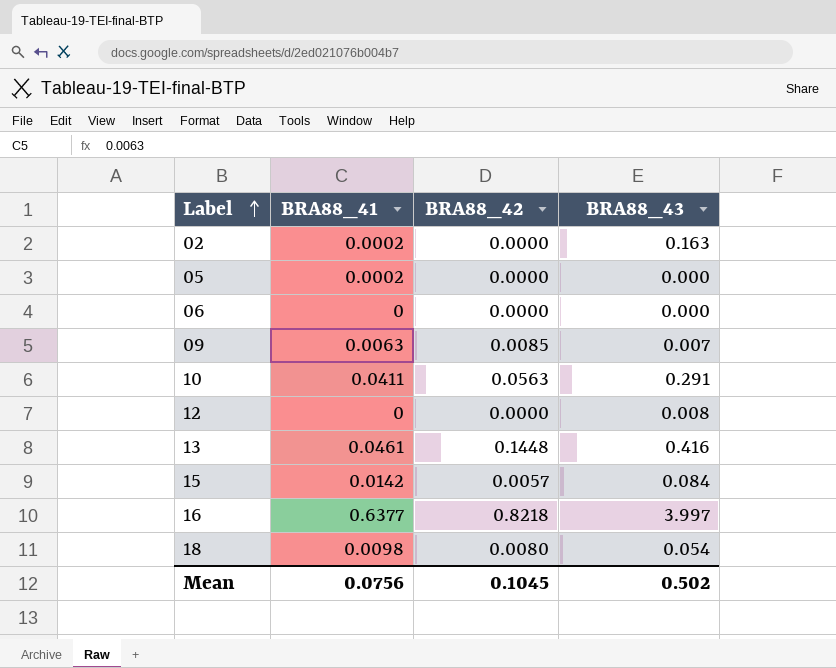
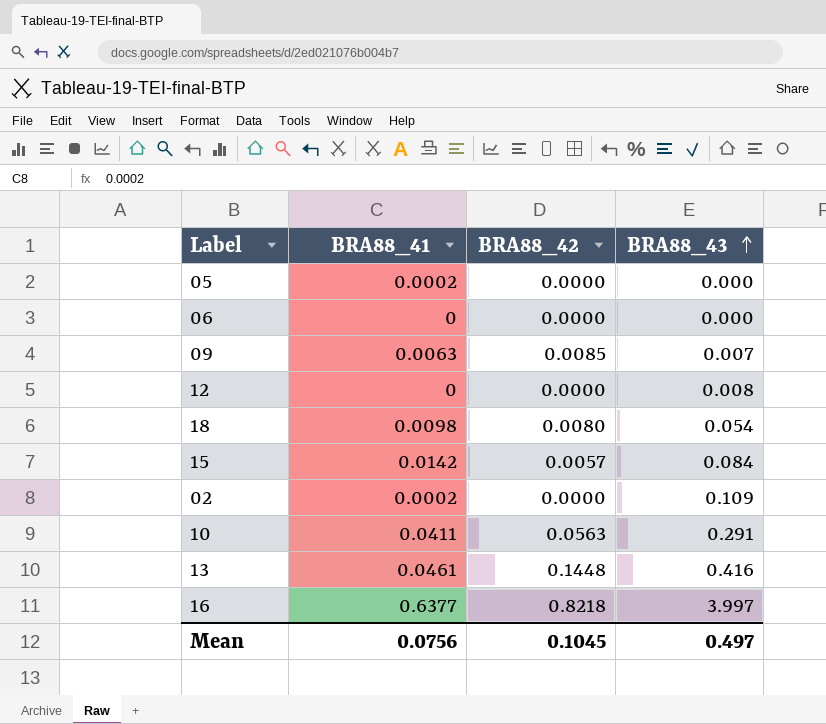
row order: Label ascending -> BRA88_43 ascending
02 | BRA88_43: 0.163 -> 0.109
Mean | BRA88_43: 0.502 -> 0.497

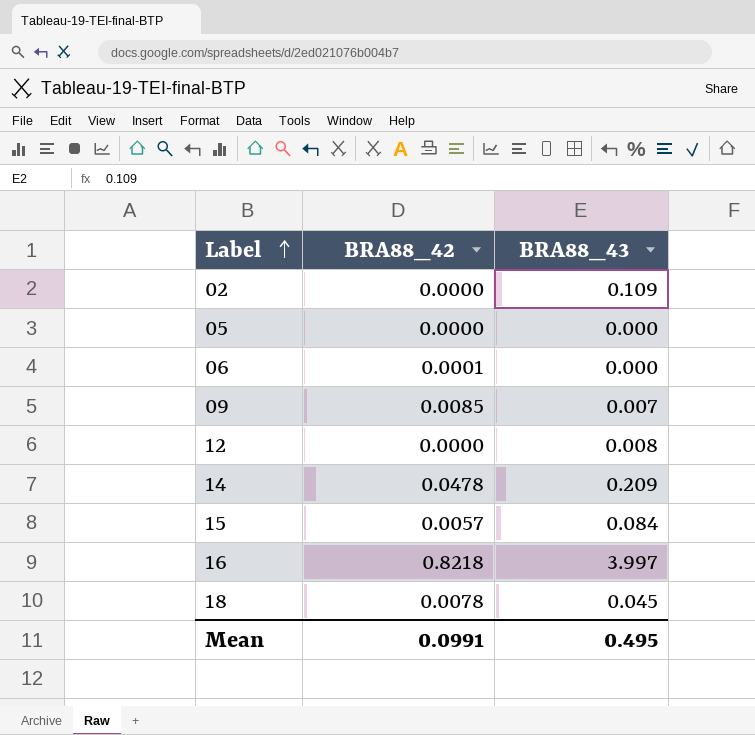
row order: BRA88_43 ascending -> Label ascending
column BRA88_41 | position: 2 -> none
row 10: 0.0411 | 0.0563 | 0.291 -> none
row 13: 0.0461 | 0.1448 | 0.416 -> none
06 | BRA88_42: 0.0000 -> 0.0001
row 14: none -> 0.0478 | 0.209
18 | BRA88_42: 0.0080 -> 0.0078
18 | BRA88_43: 0.054 -> 0.045
Mean | BRA88_42: 0.1045 -> 0.0991
Mean | BRA88_43: 0.497 -> 0.495

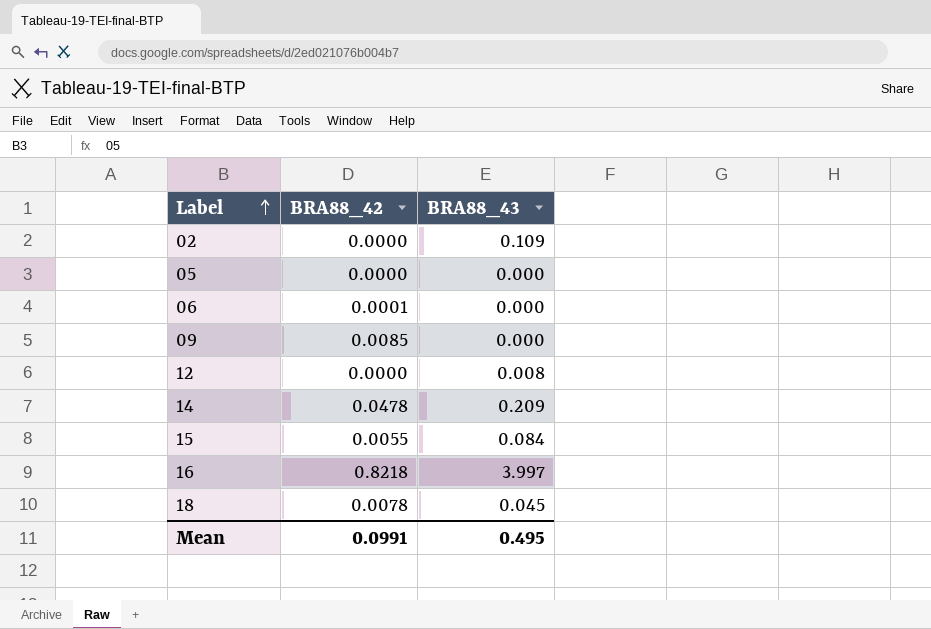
09 | BRA88_43: 0.007 -> 0.000
15 | BRA88_42: 0.0057 -> 0.0055

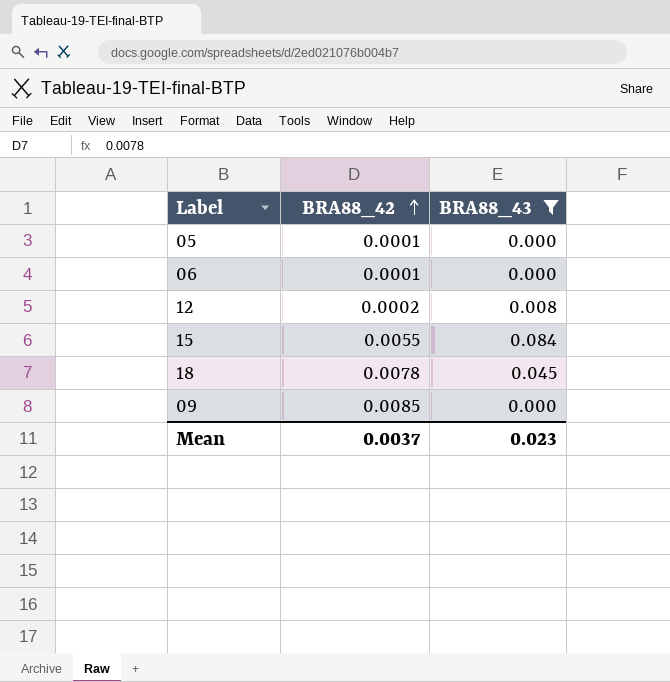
filter: none -> BRA88_43 <= 0.084
row order: Label ascending -> BRA88_42 ascending
05 | BRA88_42: 0.0000 -> 0.0001
12 | BRA88_42: 0.0000 -> 0.0002
Mean | BRA88_42: 0.0991 -> 0.0037
Mean | BRA88_43: 0.495 -> 0.023

